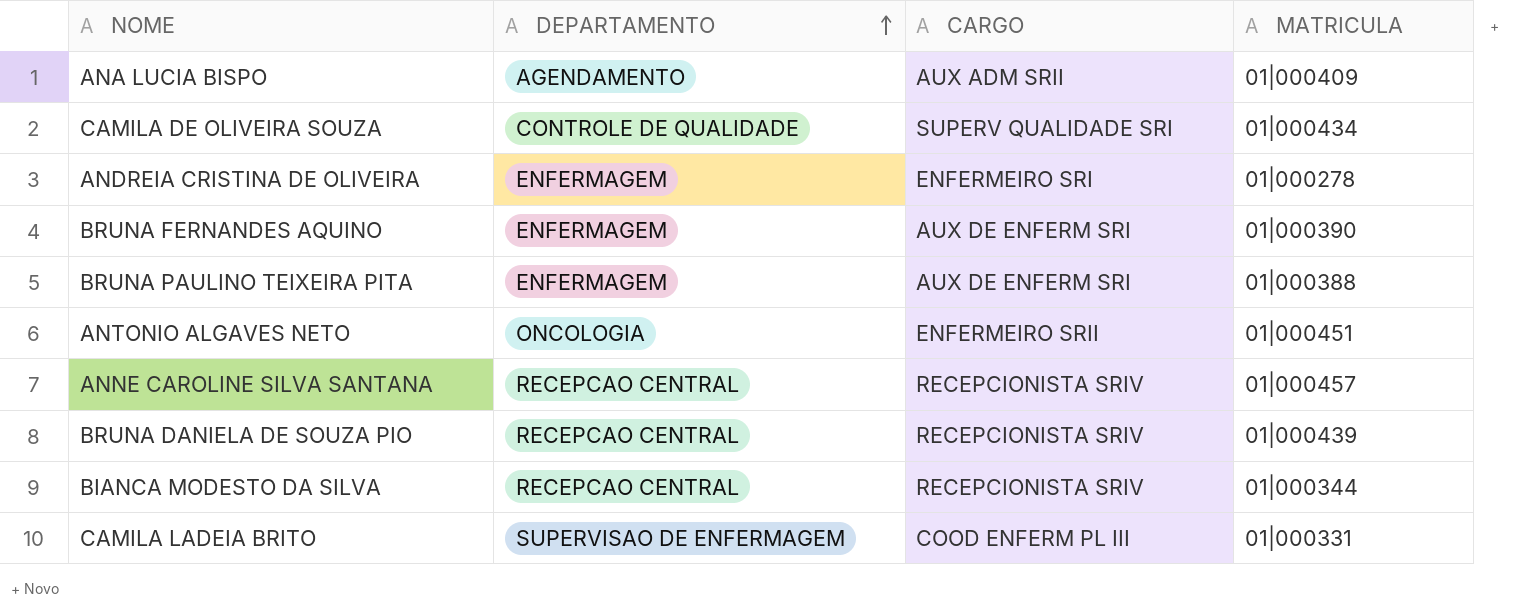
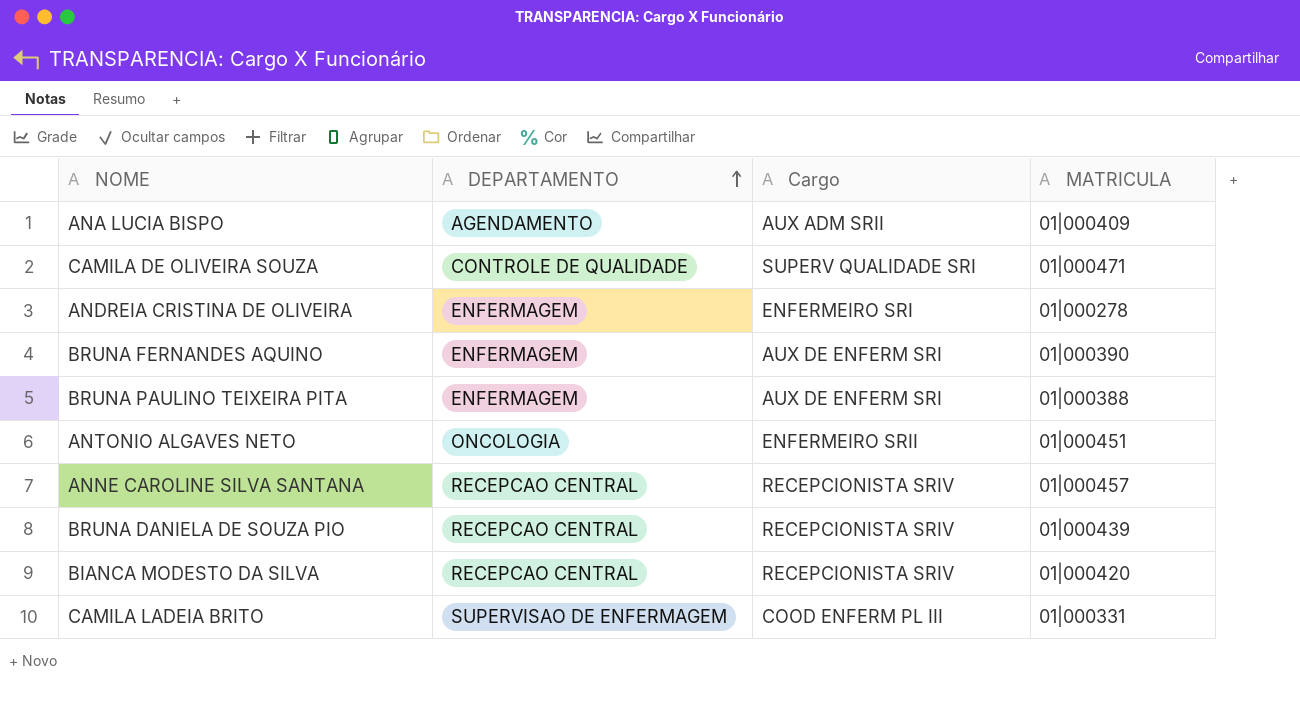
column name: CARGO -> Cargo
CAMILA DE OLIVEIRA SOUZA | MATRICULA: 01|000434 -> 01|000471
BIANCA MODESTO DA SILVA | MATRICULA: 01|000344 -> 01|000420

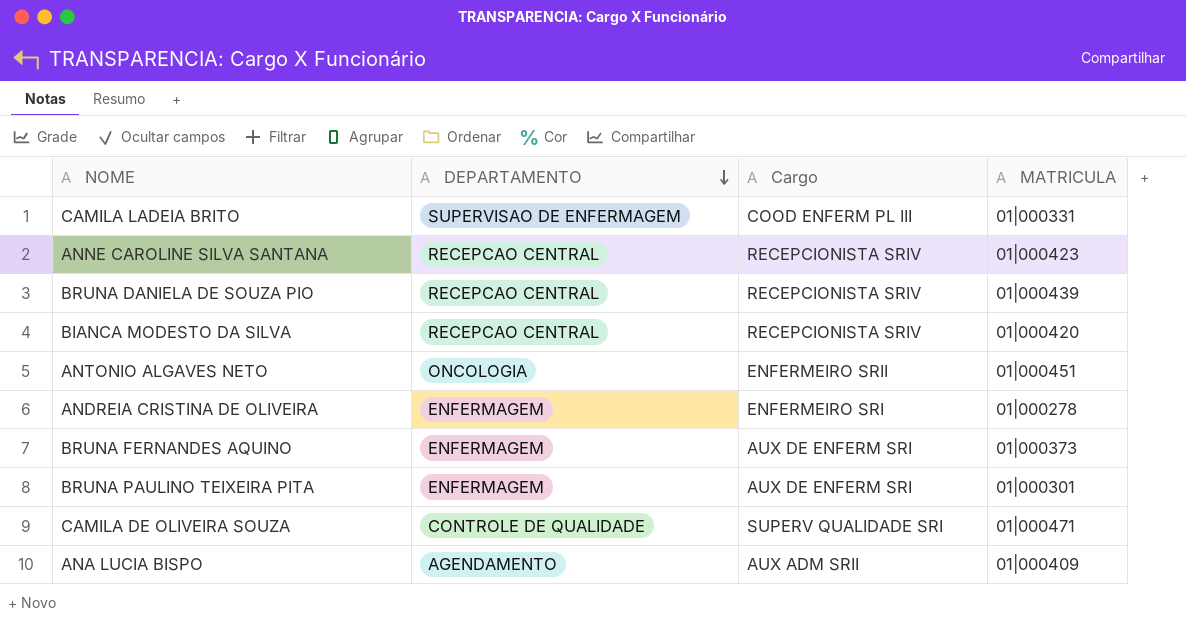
row order: DEPARTAMENTO ascending -> DEPARTAMENTO descending
ANNE CAROLINE SILVA SANTANA | MATRICULA: 01|000457 -> 01|000423
BRUNA FERNANDES AQUINO | MATRICULA: 01|000390 -> 01|000373
BRUNA PAULINO TEIXEIRA PITA | MATRICULA: 01|000388 -> 01|000301

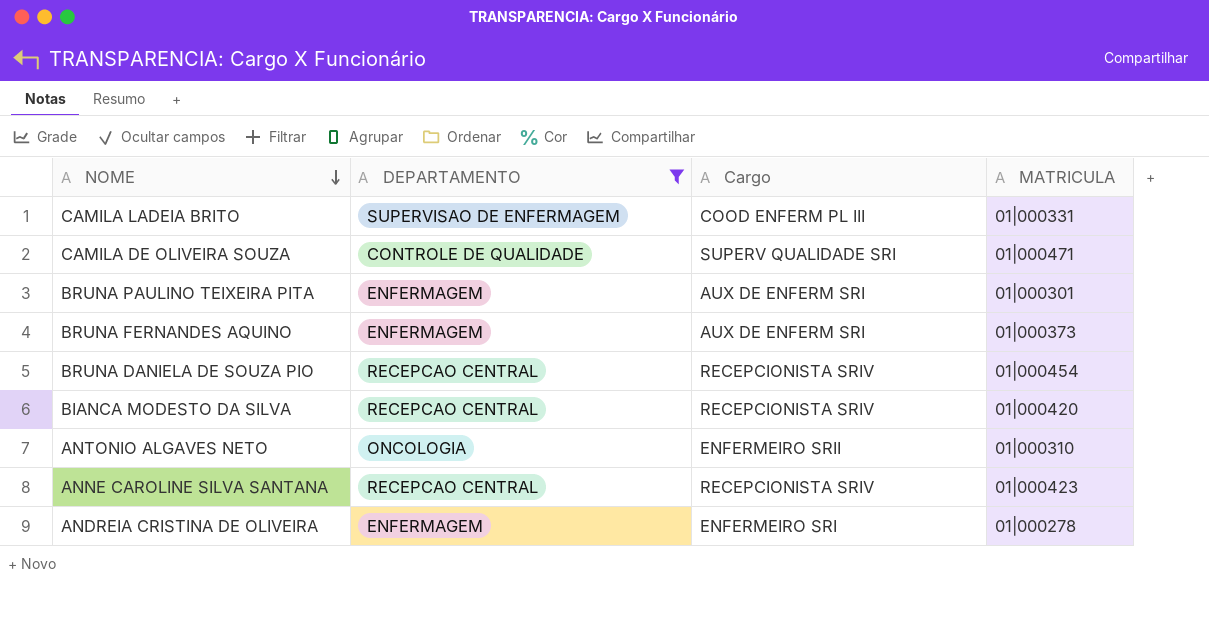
filter: none -> DEPARTAMENTO != AGENDAMENTO
row order: DEPARTAMENTO descending -> NOME descending
BRUNA DANIELA DE SOUZA PIO | MATRICULA: 01|000439 -> 01|000454
ANTONIO ALGAVES NETO | MATRICULA: 01|000451 -> 01|000310

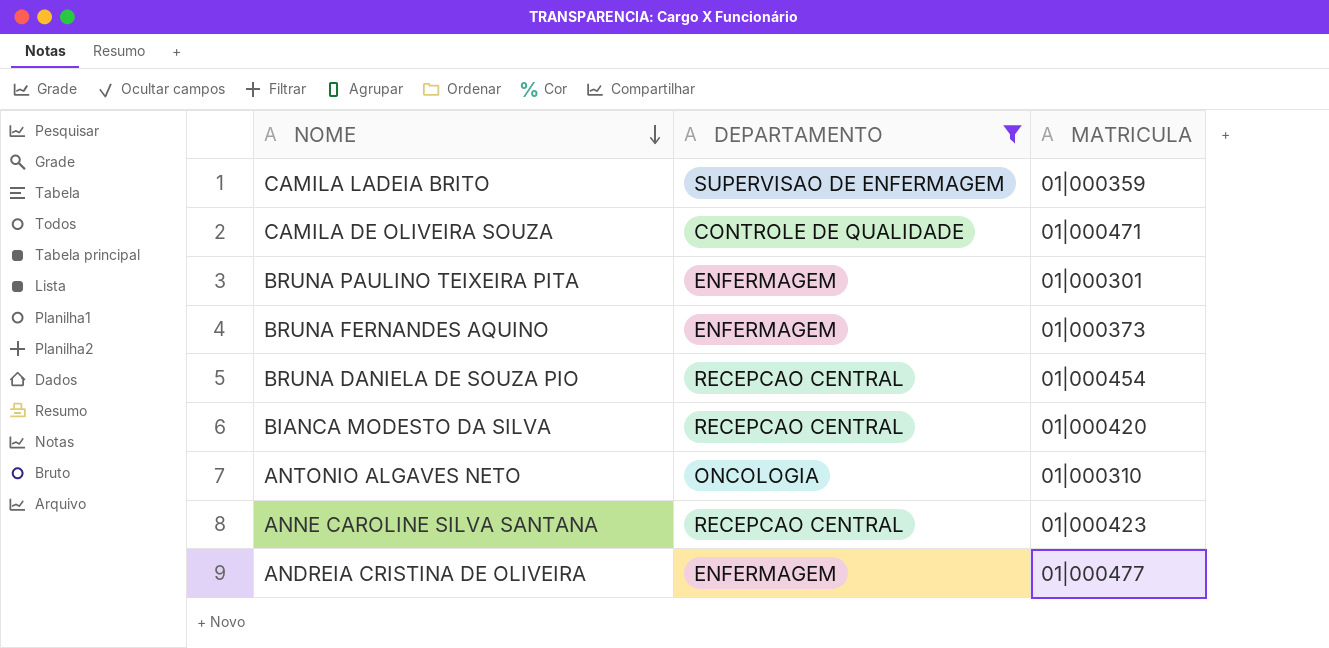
column Cargo | position: 3 -> none
CAMILA LADEIA BRITO | MATRICULA: 01|000331 -> 01|000359
ANDREIA CRISTINA DE OLIVEIRA | MATRICULA: 01|000278 -> 01|000477

